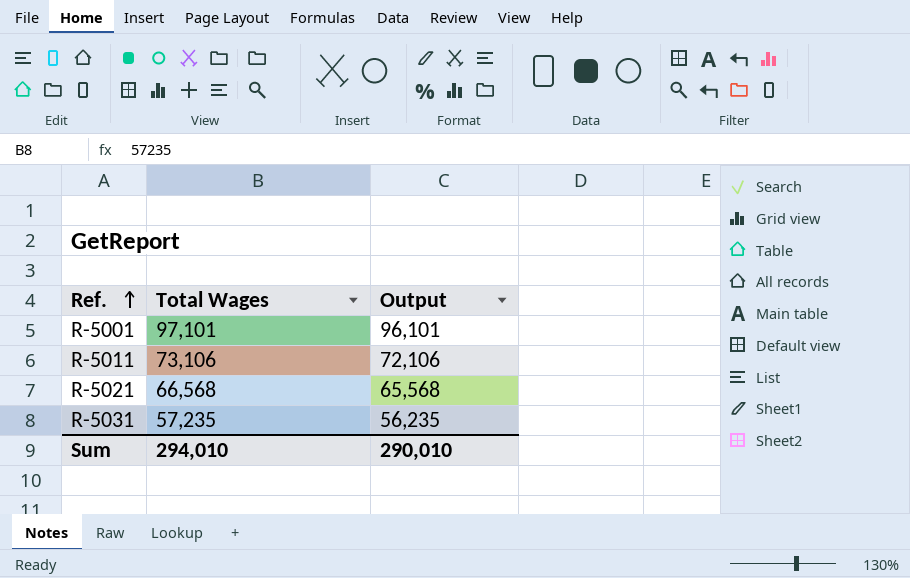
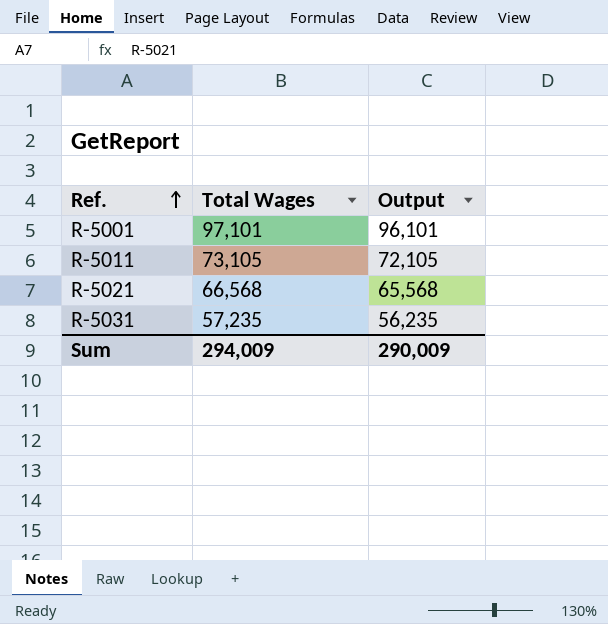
R-5011 | Total Wages: 73,106 -> 73,105
R-5011 | Output: 72,106 -> 72,105
Sum | Total Wages: 294,010 -> 294,009
Sum | Output: 290,010 -> 290,009

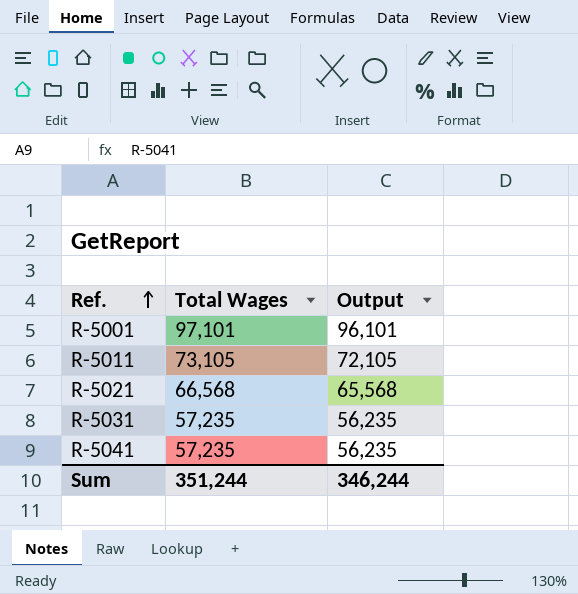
row R-5041: none -> 57,235 | 56,235
Sum | Total Wages: 294,009 -> 351,244
Sum | Output: 290,009 -> 346,244

